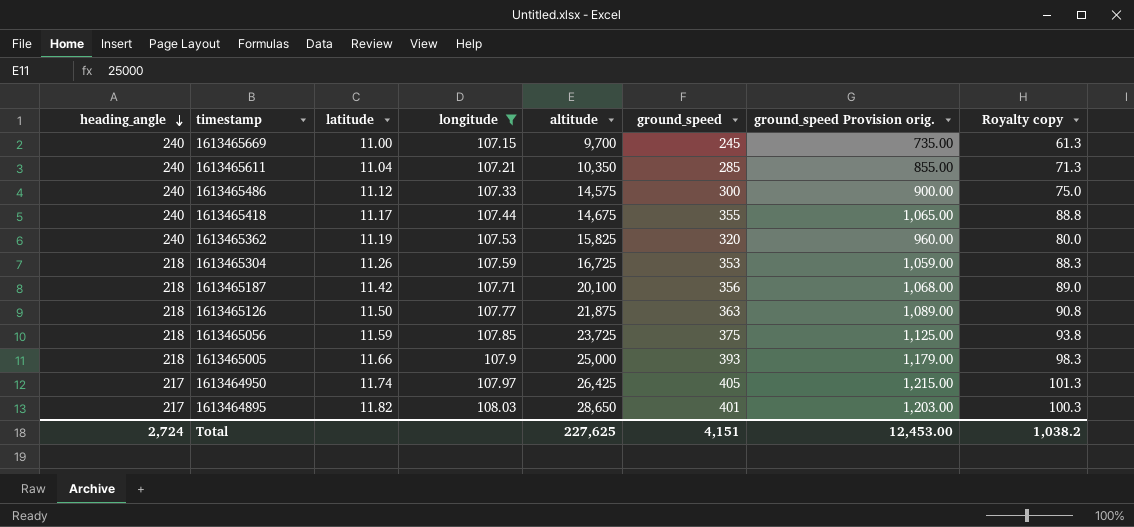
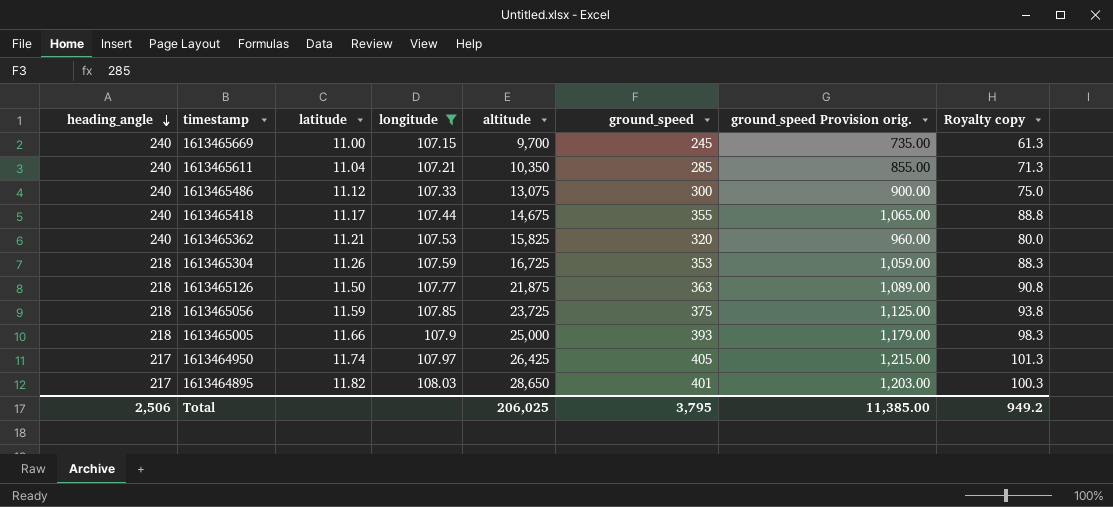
row 1613465187: 218 | 11.42 | 107.71 | 20,100 | 356 | 1,068.00 | 89.0 -> none
1613465486 | altitude: 14,575 -> 13,075
1613465362 | latitude: 11.19 -> 11.21
Total | heading_angle: 2,724 -> 2,506
Total | altitude: 227,625 -> 206,025
Total | ground_speed: 4,151 -> 3,795
Total | ground_speed Provision orig.: 12,453.00 -> 11,385.00
Total | Royalty copy: 1,038.2 -> 949.2

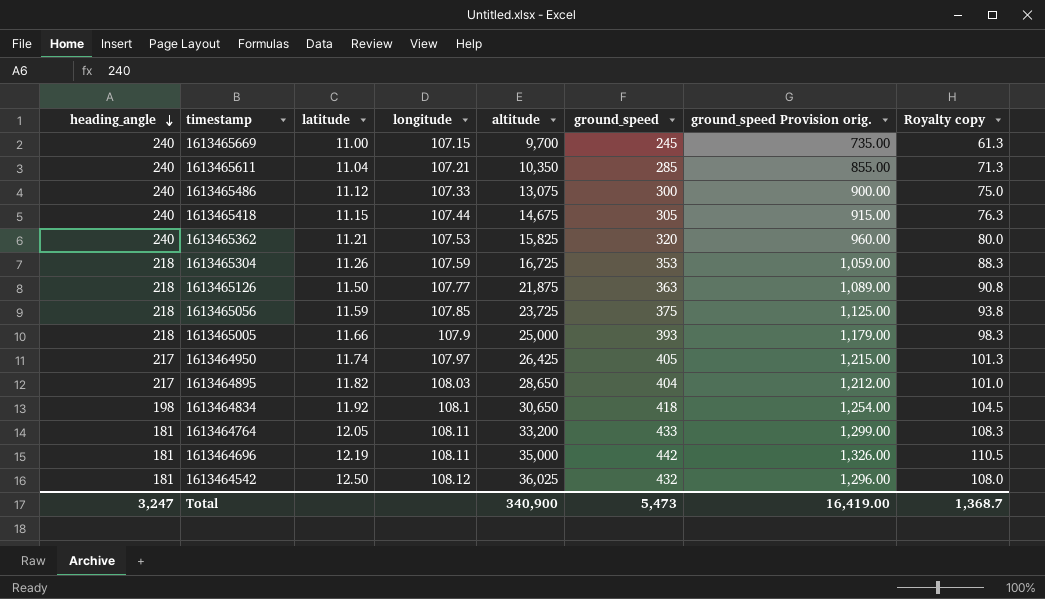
filter: longitude <= 108.03 -> none
1613465418 | latitude: 11.17 -> 11.15
1613465418 | ground_speed: 355 -> 305
1613465418 | ground_speed Provision orig.: 1,065.00 -> 915.00
1613465418 | Royalty copy: 88.8 -> 76.3
1613464895 | ground_speed: 401 -> 404
1613464895 | ground_speed Provision orig.: 1,203.00 -> 1,212.00
1613464895 | Royalty copy: 100.3 -> 101.0
Total | heading_angle: 2,506 -> 3,247
Total | altitude: 206,025 -> 340,900
Total | ground_speed: 3,795 -> 5,473
Total | ground_speed Provision orig.: 11,385.00 -> 16,419.00
Total | Royalty copy: 949.2 -> 1,368.7

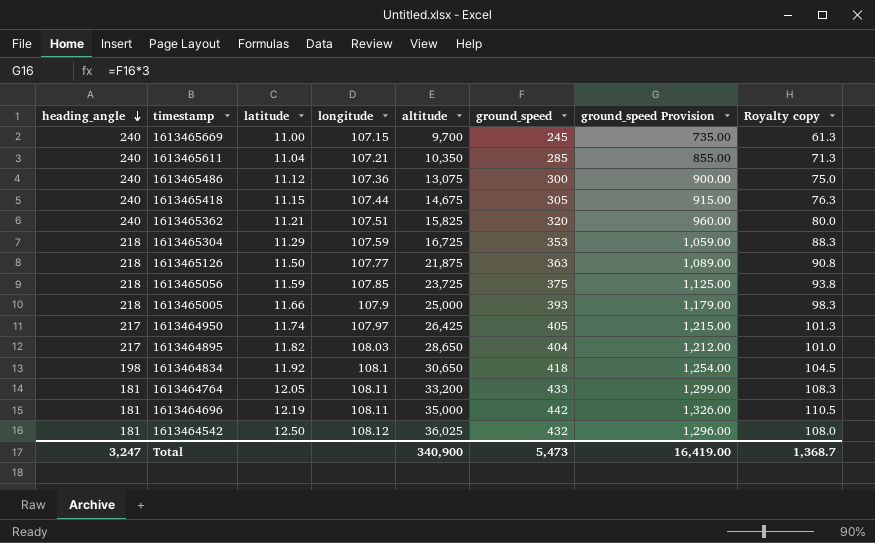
column name: ground_speed Provision orig. -> ground_speed Provision
1613465486 | longitude: 107.33 -> 107.36
1613465362 | longitude: 107.53 -> 107.51
1613465304 | latitude: 11.26 -> 11.29

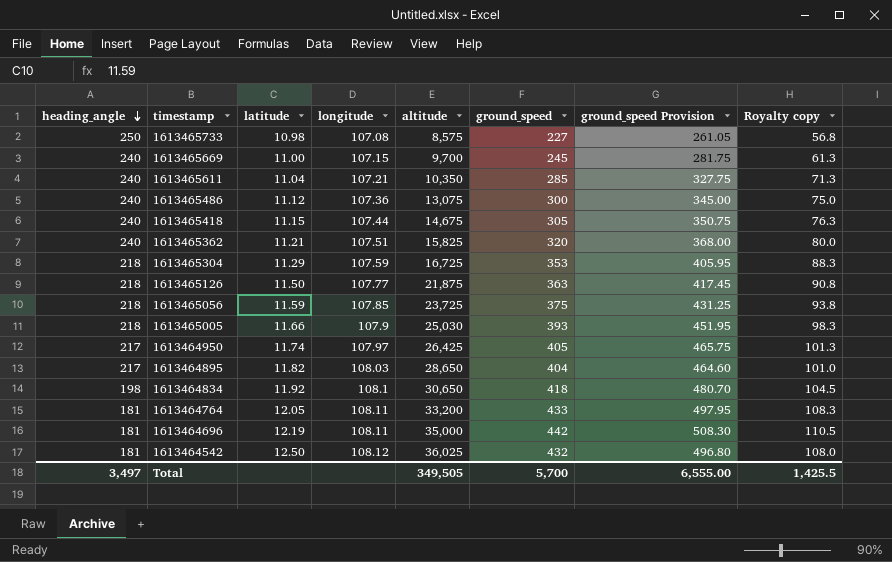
column ground_speed Provision | formula: [ground_speed] * 3 -> [ground_speed] * 1.15
row 1613465733: none -> 250 | 10.98 | 107.08 | 8,575 | 227 | 261.05 | 56.8
1613465005 | altitude: 25,000 -> 25,030
Total | heading_angle: 3,247 -> 3,497
Total | altitude: 340,900 -> 349,505
Total | ground_speed: 5,473 -> 5,700
Total | ground_speed Provision: 16,419.00 -> 6,555.00
Total | Royalty copy: 1,368.7 -> 1,425.5

